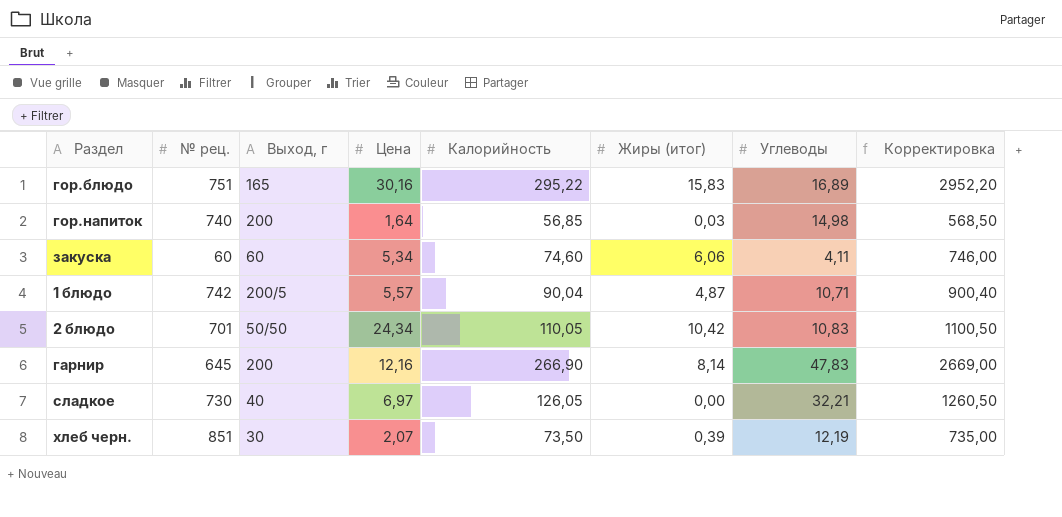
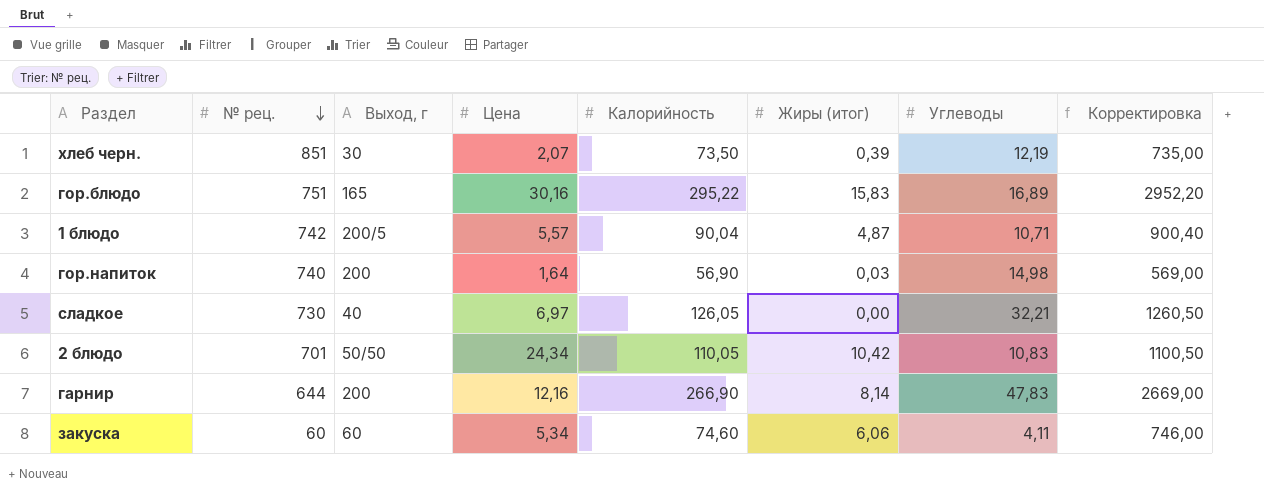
row order: none -> № рец. descending
гор.напиток | Калорийность: 56,85 -> 56,90
гор.напиток | Корректировка: 568,50 -> 569,00
гарнир | № рец.: 645 -> 644

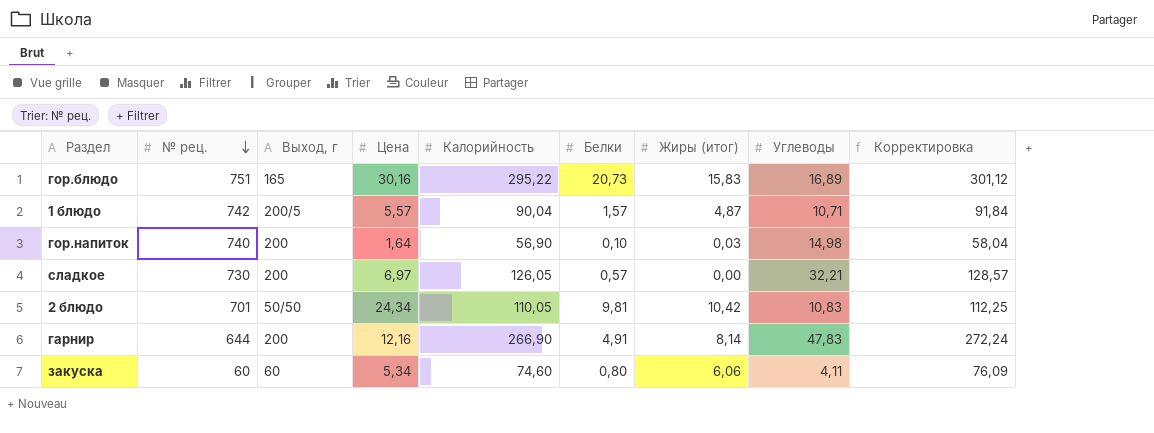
column Белки | position: none -> 6
column Корректировка | formula: [Калорийность] * 10 -> [Калорийность] * 1,02
row хлеб черн.: 851 | 30 | 2,07 | 73,50 | 0,39 | 12,19 | 735,00 -> none
сладкое | Выход, г: 40 -> 200

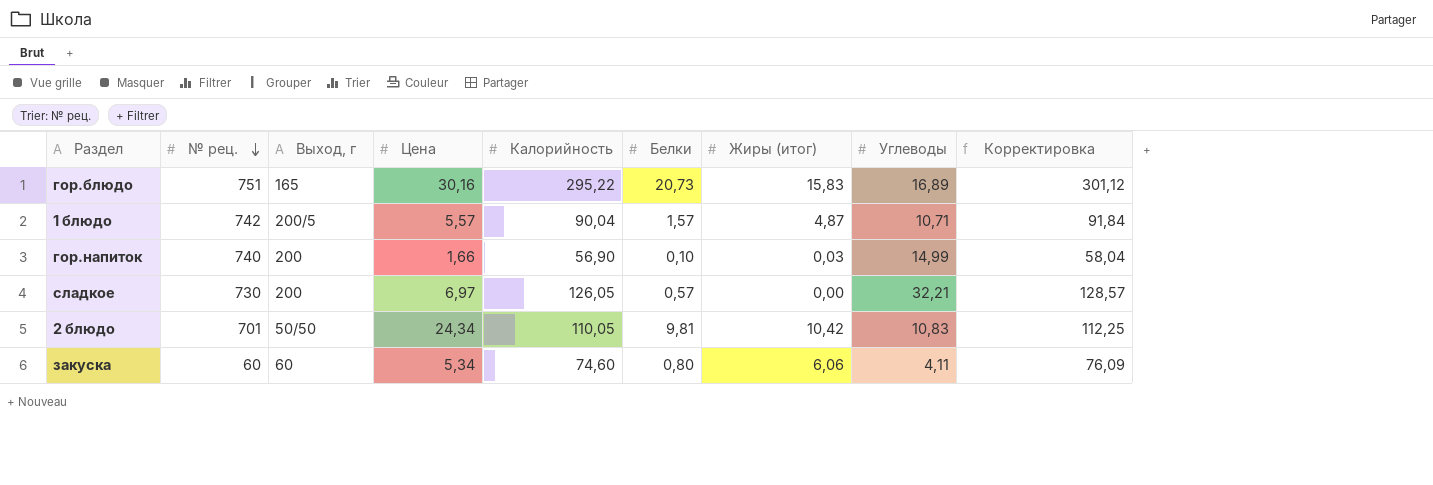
row гарнир: 644 | 200 | 12,16 | 266,90 | 4,91 | 8,14 | 47,83 | 272,24 -> none
гор.напиток | Цена: 1,64 -> 1,66
гор.напиток | Углеводы: 14,98 -> 14,99

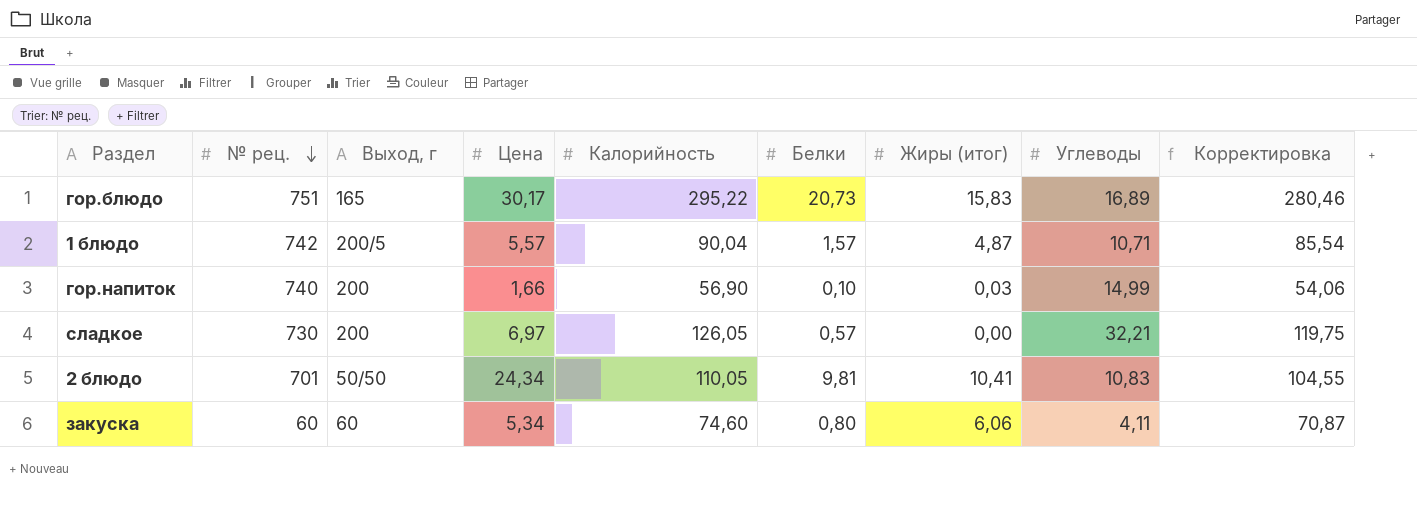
column Корректировка | formula: [Калорийность] * 1,02 -> [Калорийность] * 0,95
гор.блюдо | Цена: 30,16 -> 30,17
2 блюдо | Жиры (итог): 10,42 -> 10,41

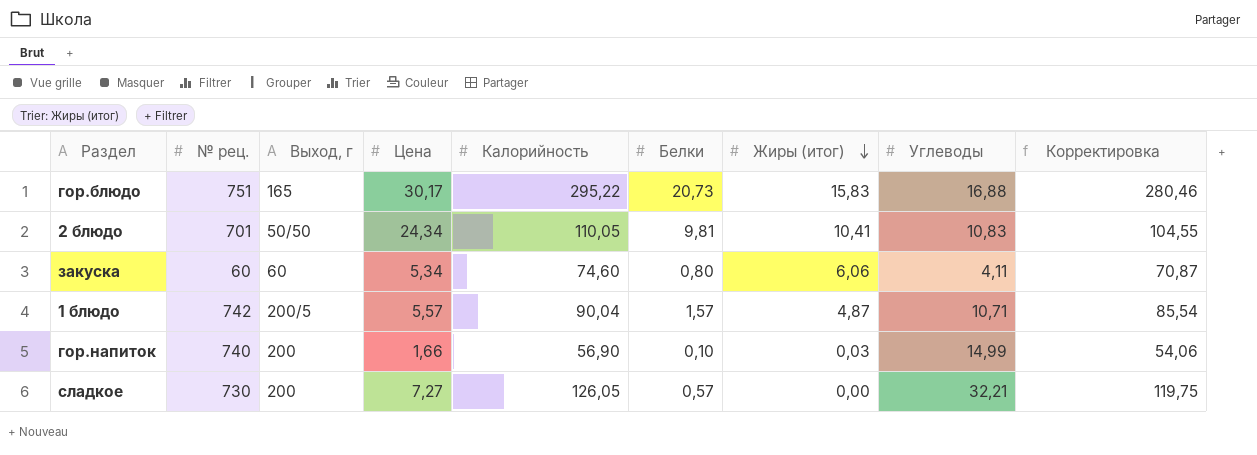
row order: № рец. descending -> Жиры (итог) descending
гор.блюдо | Углеводы: 16,89 -> 16,88
сладкое | Цена: 6,97 -> 7,27

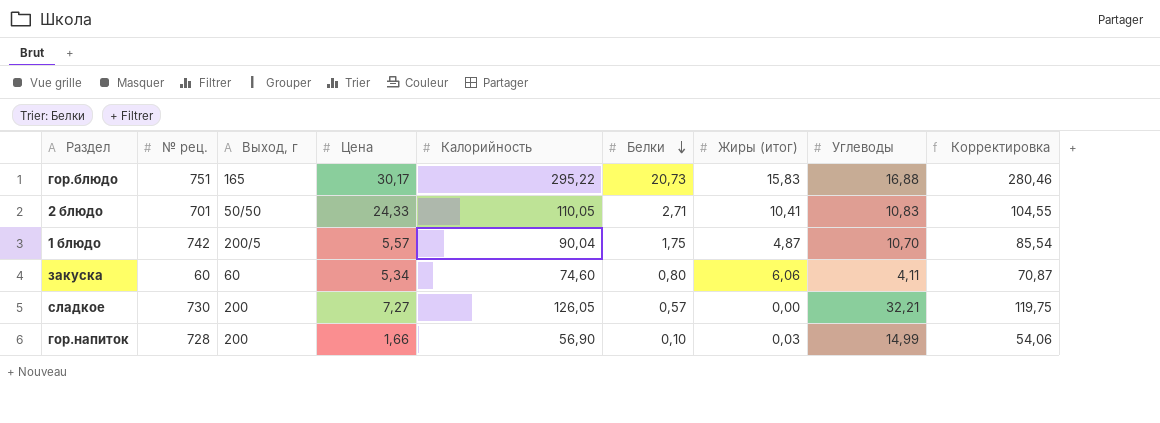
row order: Жиры (итог) descending -> Белки descending
2 блюдо | Цена: 24,34 -> 24,33
2 блюдо | Белки: 9,81 -> 2,71
1 блюдо | Белки: 1,57 -> 1,75
1 блюдо | Углеводы: 10,71 -> 10,70
гор.напиток | № рец.: 740 -> 728

